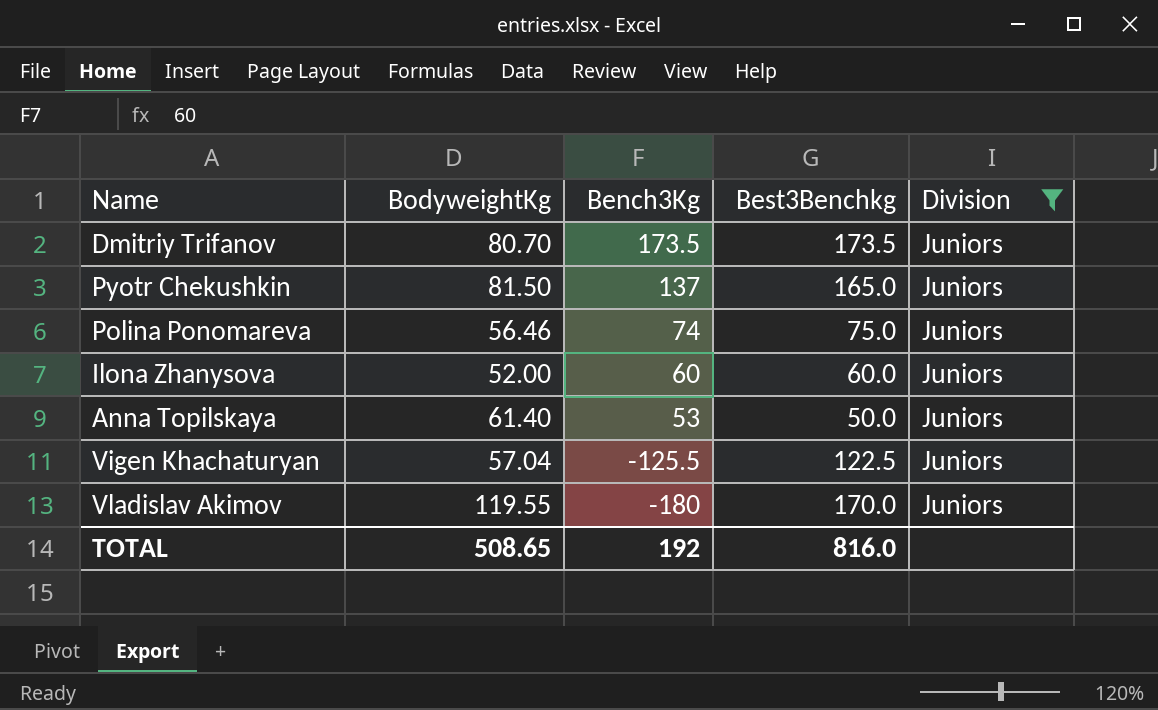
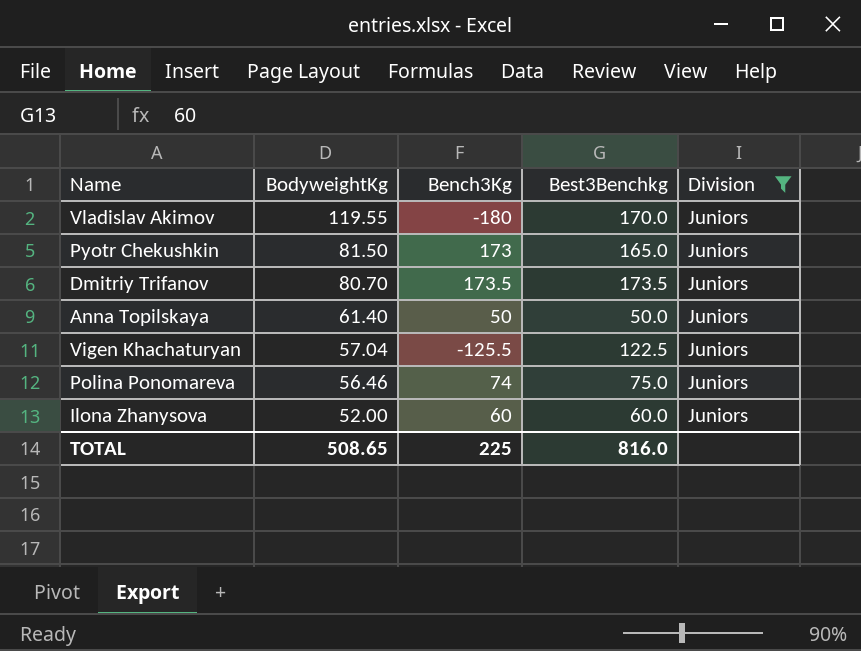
row order: Bench3Kg descending -> BodyweightKg descending
Pyotr Chekushkin | Bench3Kg: 137 -> 173
Anna Topilskaya | Bench3Kg: 53 -> 50
TOTAL | Bench3Kg: 192 -> 225

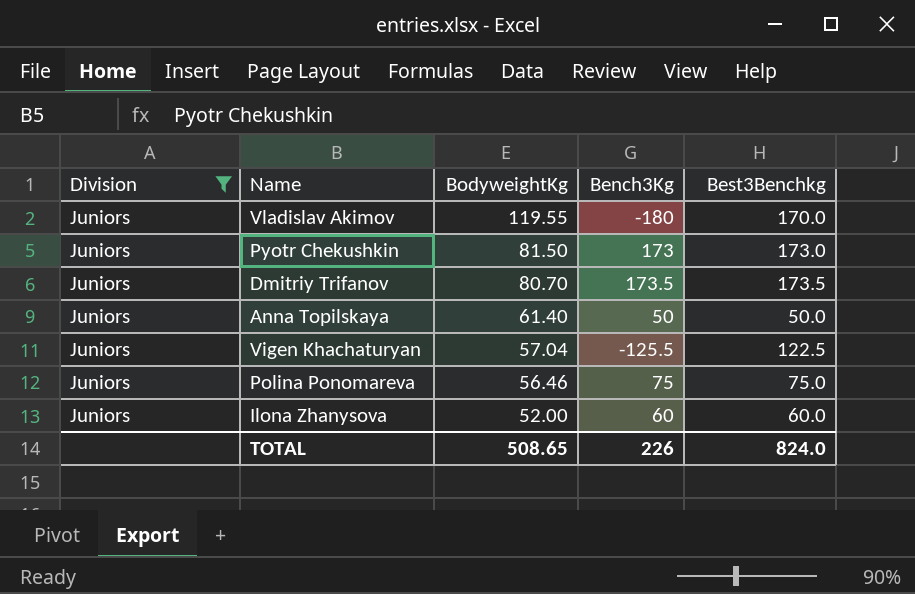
column Division | position: 5 -> 1
Pyotr Chekushkin | Best3Benchkg: 165.0 -> 173.0
Polina Ponomareva | Bench3Kg: 74 -> 75
TOTAL | Bench3Kg: 225 -> 226
TOTAL | Best3Benchkg: 816.0 -> 824.0

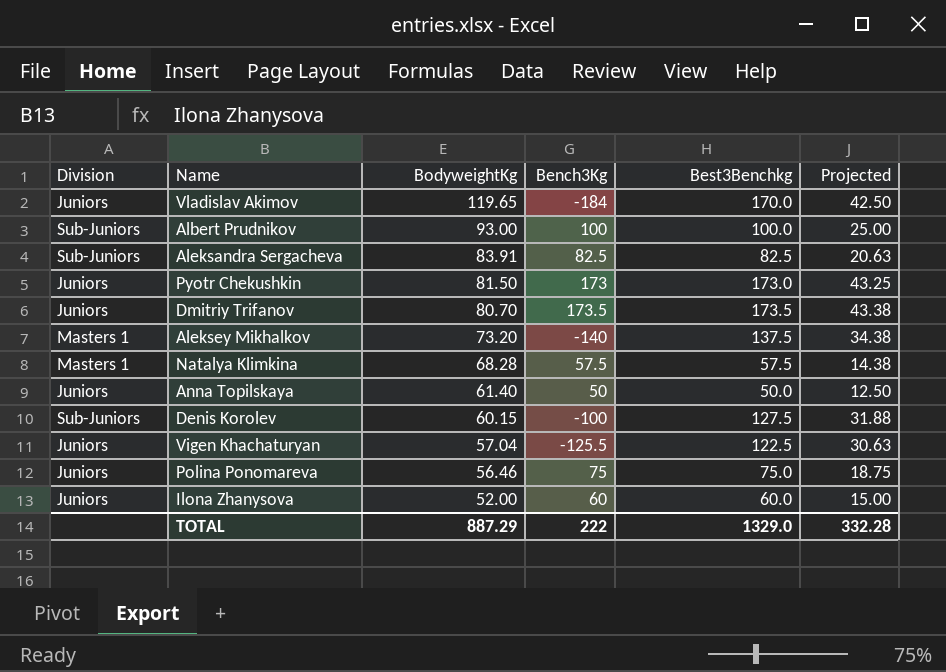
filter: Division = Juniors -> none
column Projected | formula: none -> [Best3Benchkg] * 0.25
Vladislav Akimov | BodyweightKg: 119.55 -> 119.65
Vladislav Akimov | Bench3Kg: -180 -> -184
TOTAL | BodyweightKg: 508.65 -> 887.29
TOTAL | Bench3Kg: 226 -> 222
TOTAL | Best3Benchkg: 824.0 -> 1329.0

